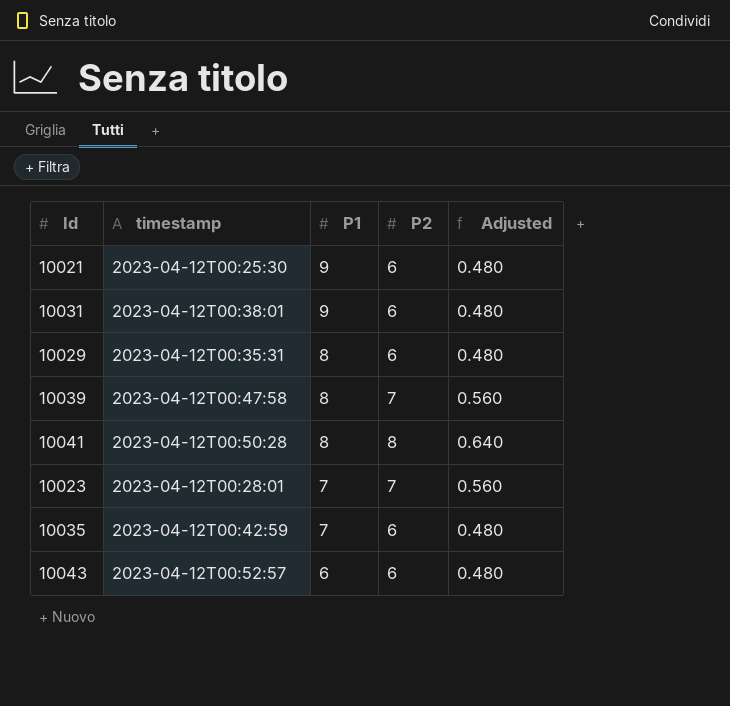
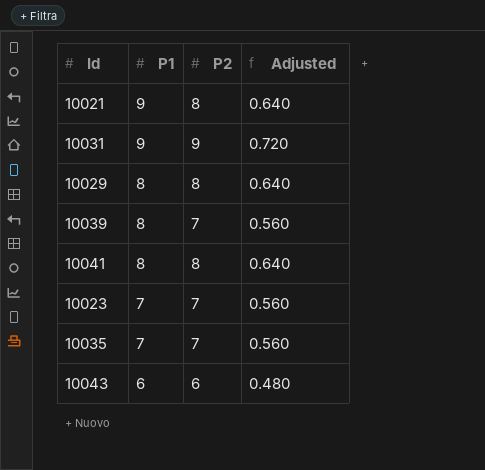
column timestamp | position: 2 -> none
10021 | P2: 6 -> 8
10021 | Adjusted: 0.480 -> 0.640
10031 | P2: 6 -> 9
10031 | Adjusted: 0.480 -> 0.720
10029 | P2: 6 -> 8
10029 | Adjusted: 0.480 -> 0.640
10035 | P2: 6 -> 7
10035 | Adjusted: 0.480 -> 0.560

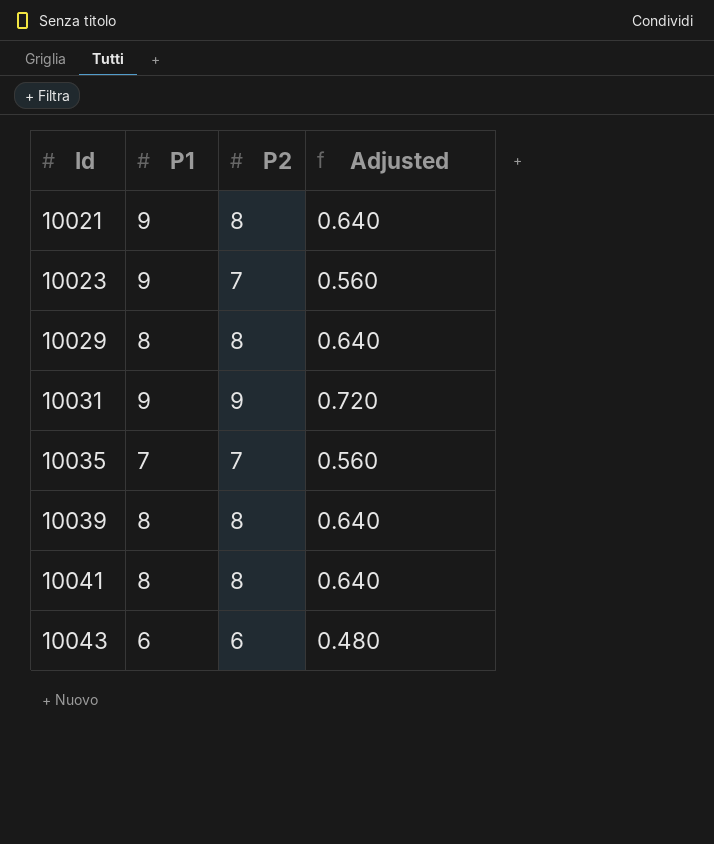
row order: P1 descending -> Id ascending
10023 | P1: 7 -> 9
10039 | P2: 7 -> 8
10039 | Adjusted: 0.560 -> 0.640

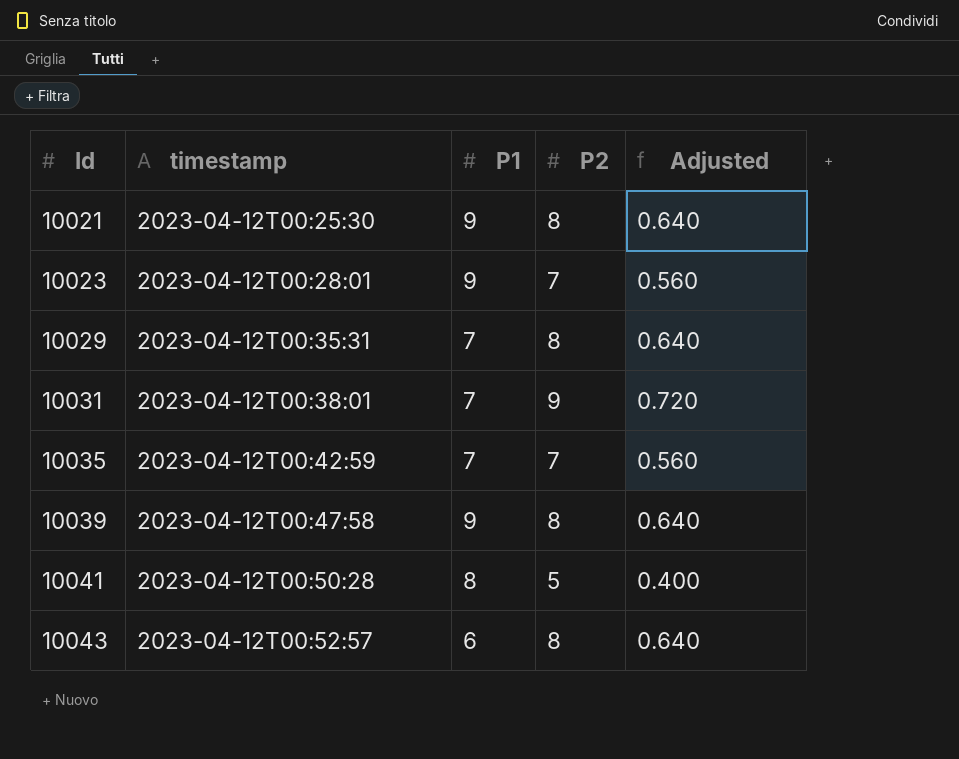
column timestamp | position: none -> 2
10029 | P1: 8 -> 7
10031 | P1: 9 -> 7
10039 | P1: 8 -> 9
10041 | P2: 8 -> 5
10041 | Adjusted: 0.640 -> 0.400
10043 | P2: 6 -> 8
10043 | Adjusted: 0.480 -> 0.640

